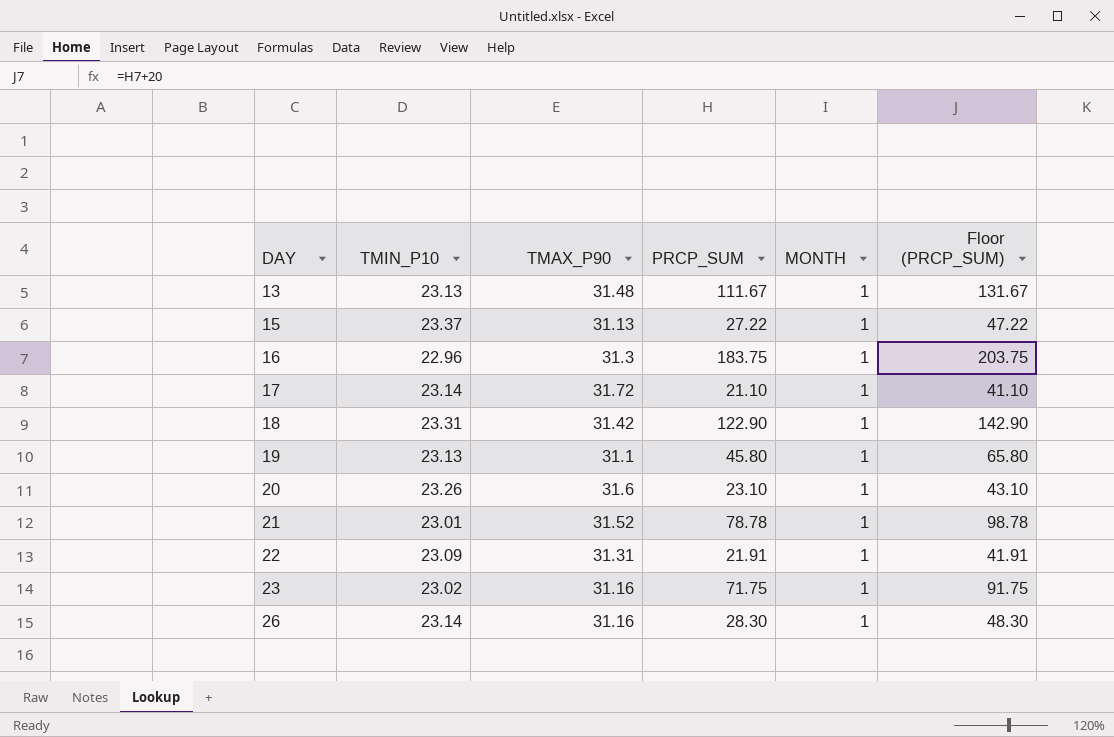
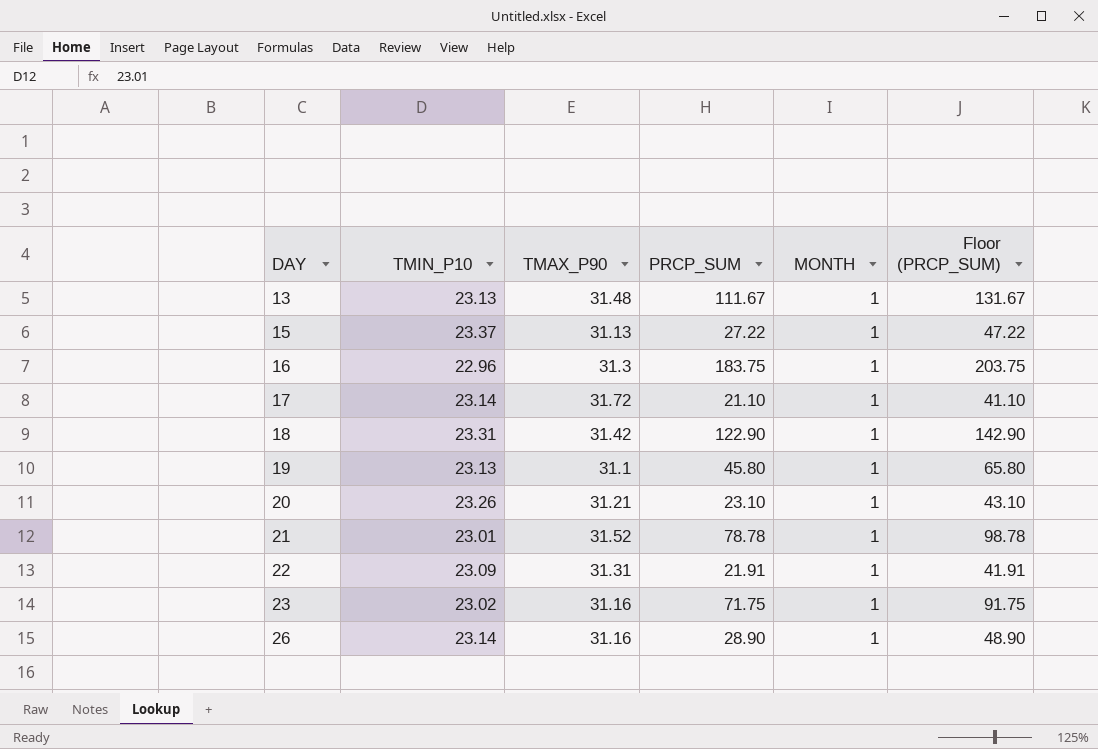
20 | TMAX_P90: 31.6 -> 31.21
26 | PRCP_SUM: 28.30 -> 28.90
26 | Floor (PRCP_SUM): 48.30 -> 48.90

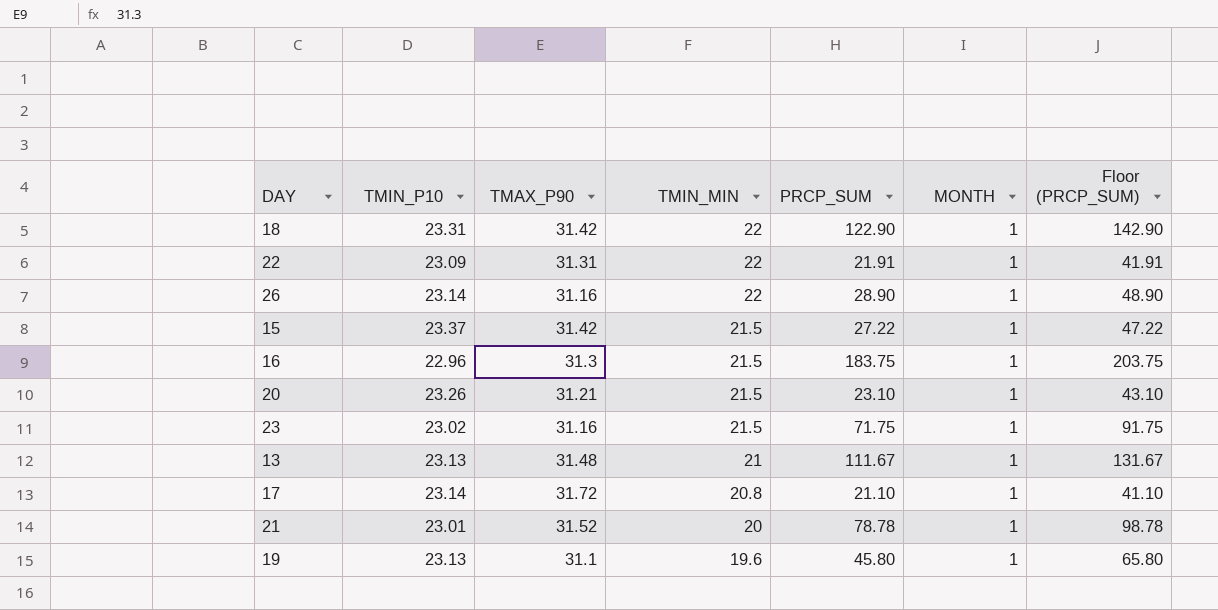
row order: DAY ascending -> TMIN_MIN descending
column TMIN_MIN | position: none -> 4
15 | TMAX_P90: 31.13 -> 31.42

